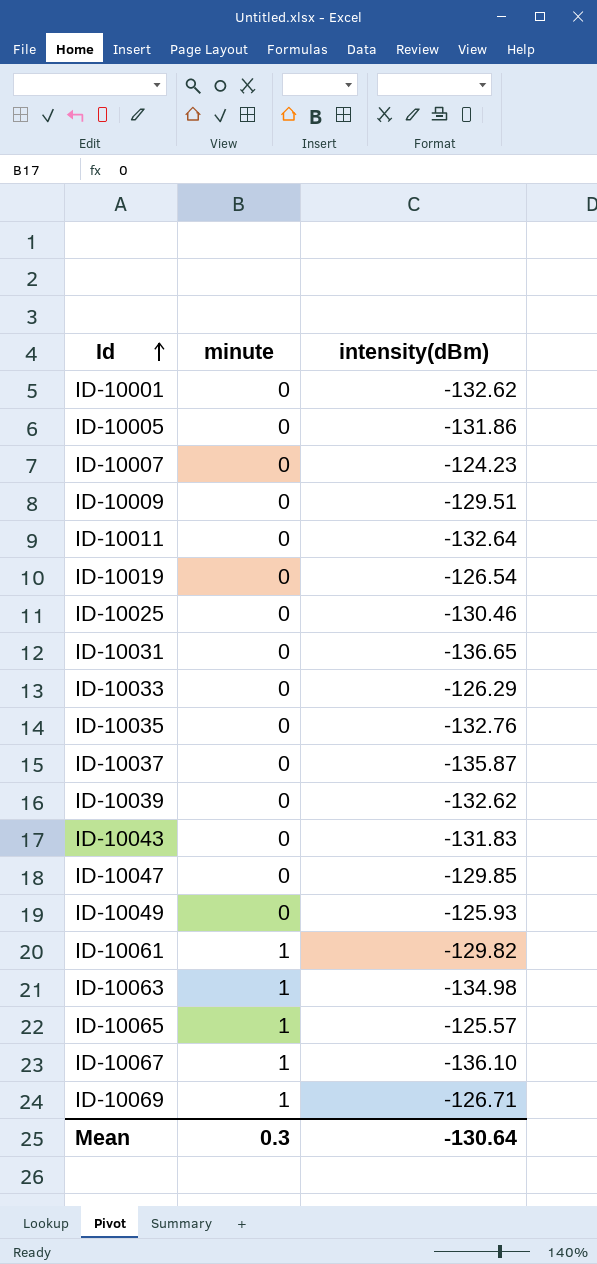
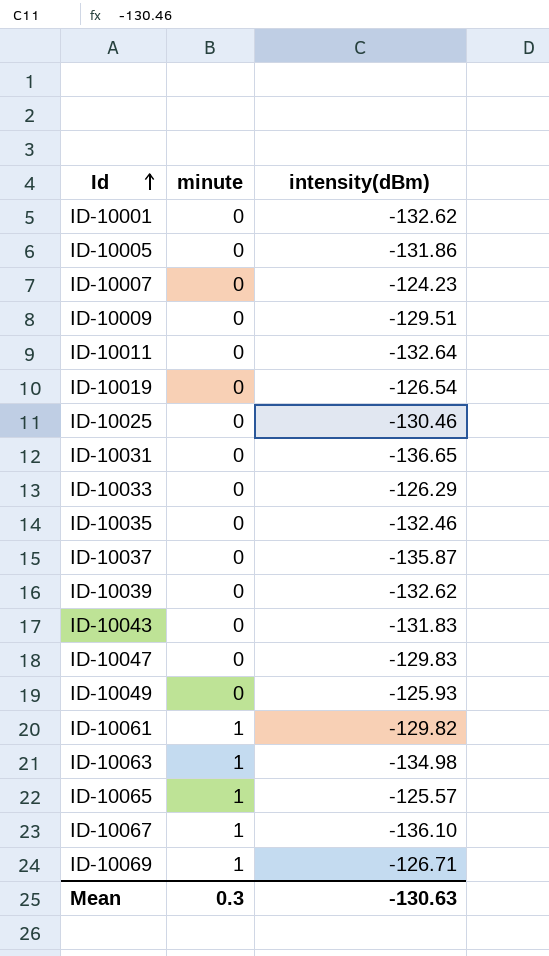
ID-10035 | intensity(dBm): -132.76 -> -132.46
ID-10047 | intensity(dBm): -129.85 -> -129.83
Mean | intensity(dBm): -130.64 -> -130.63

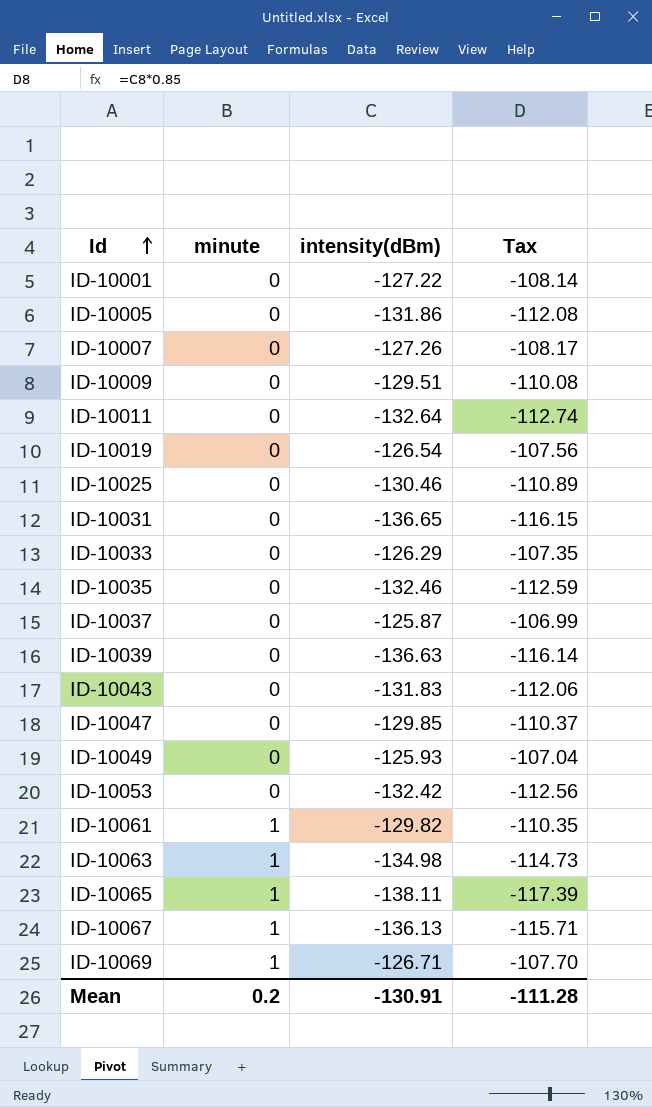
column Tax | formula: none -> [intensity(dBm)] * 0.85
ID-10001 | intensity(dBm): -132.62 -> -127.22
ID-10007 | intensity(dBm): -124.23 -> -127.26
ID-10037 | intensity(dBm): -135.87 -> -125.87
ID-10039 | intensity(dBm): -132.62 -> -136.63
ID-10047 | intensity(dBm): -129.83 -> -129.85
row ID-10053: none -> 0 | -132.42 | -112.56
ID-10065 | intensity(dBm): -125.57 -> -138.11
ID-10067 | intensity(dBm): -136.10 -> -136.13
Mean | minute: 0.3 -> 0.2
Mean | intensity(dBm): -130.63 -> -130.91

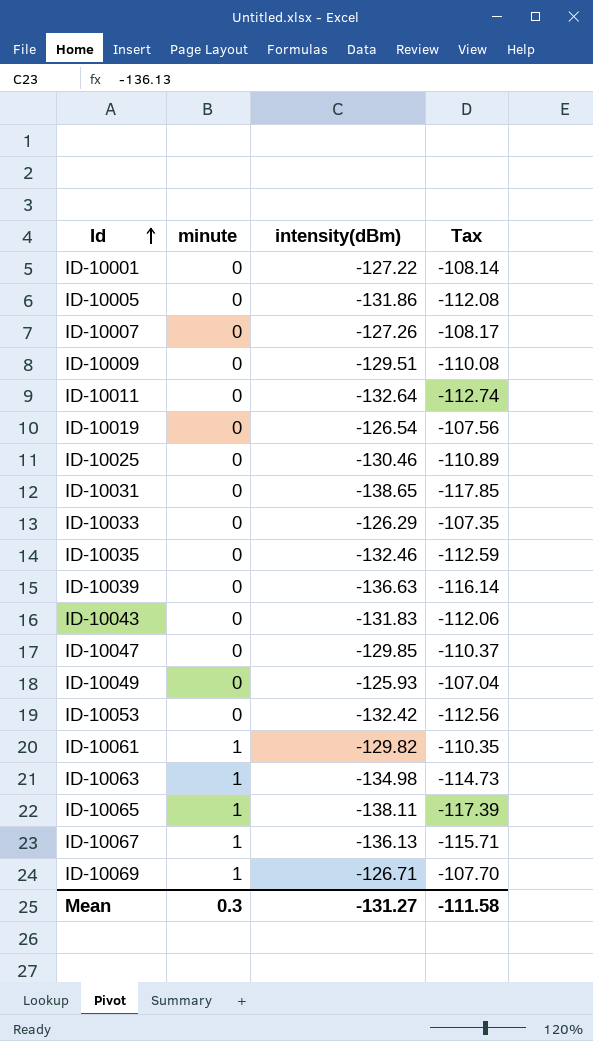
row ID-10037: 0 | -125.87 | -106.99 -> none
ID-10031 | intensity(dBm): -136.65 -> -138.65
ID-10031 | Tax: -116.15 -> -117.85
Mean | minute: 0.2 -> 0.3
Mean | intensity(dBm): -130.91 -> -131.27
Mean | Tax: -111.28 -> -111.58

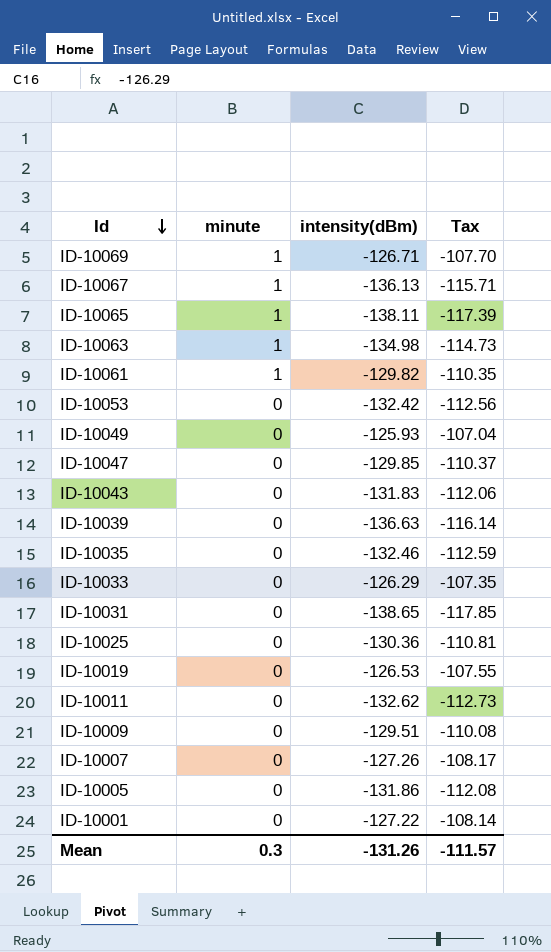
row order: Id ascending -> Id descending
ID-10025 | intensity(dBm): -130.46 -> -130.36
ID-10025 | Tax: -110.89 -> -110.81
ID-10019 | intensity(dBm): -126.54 -> -126.53
ID-10019 | Tax: -107.56 -> -107.55
ID-10011 | intensity(dBm): -132.64 -> -132.62
ID-10011 | Tax: -112.74 -> -112.73
Mean | intensity(dBm): -131.27 -> -131.26
Mean | Tax: -111.58 -> -111.57

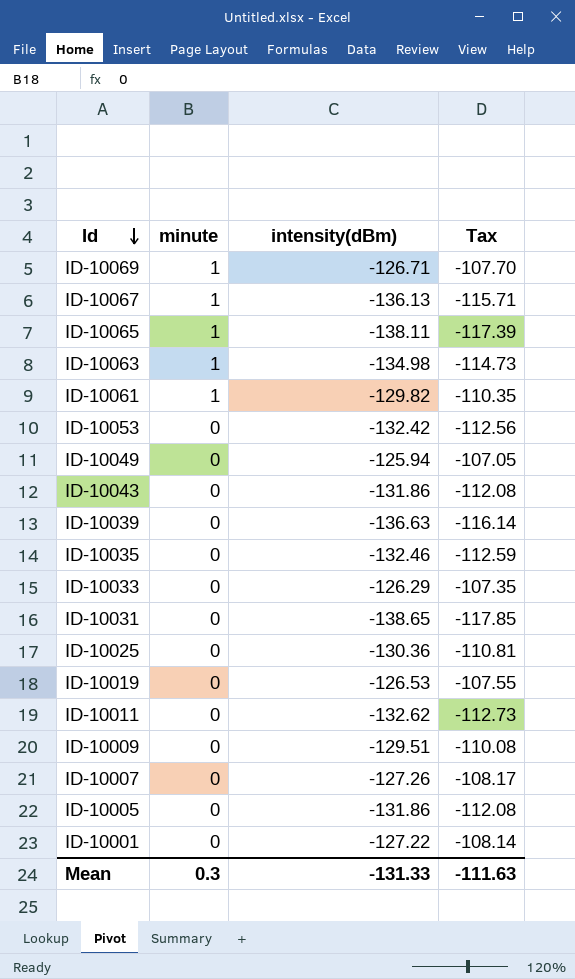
row ID-10047: 0 | -129.85 | -110.37 -> none
ID-10049 | intensity(dBm): -125.93 -> -125.94
ID-10049 | Tax: -107.04 -> -107.05
ID-10043 | intensity(dBm): -131.83 -> -131.86
ID-10043 | Tax: -112.06 -> -112.08
Mean | intensity(dBm): -131.26 -> -131.33
Mean | Tax: -111.57 -> -111.63

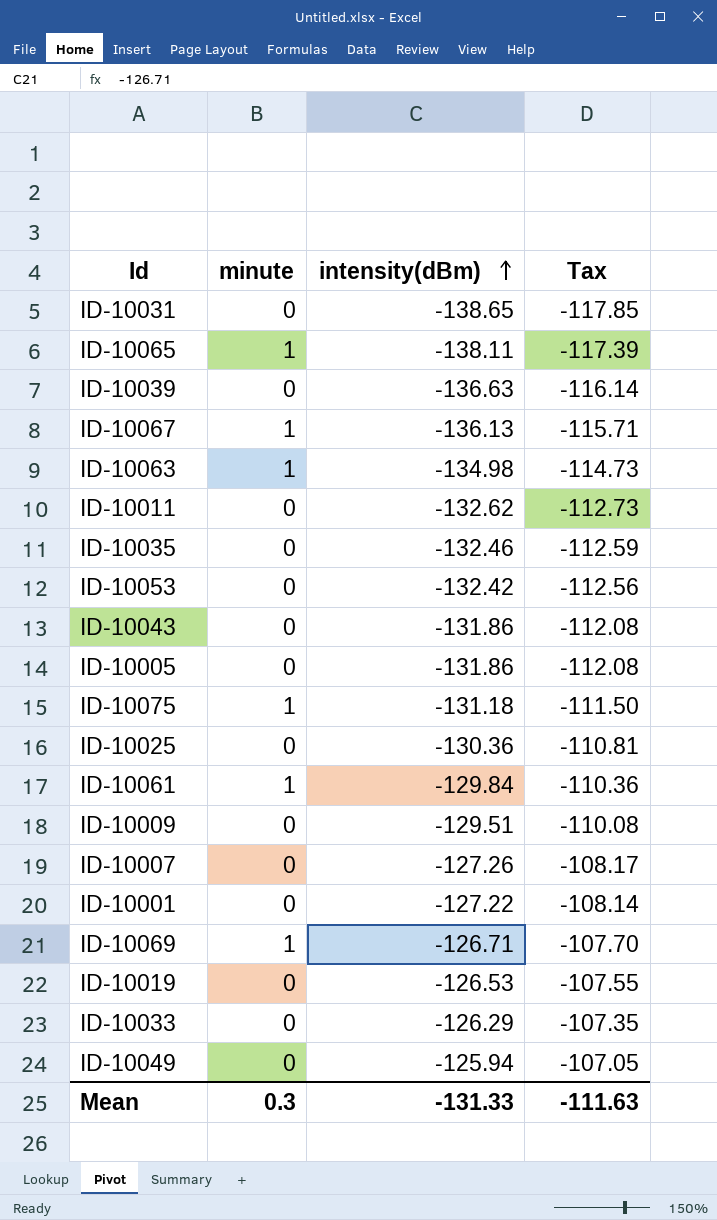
row order: Id descending -> intensity(dBm) ascending
row ID-10075: none -> 1 | -131.18 | -111.50
ID-10061 | intensity(dBm): -129.82 -> -129.84
ID-10061 | Tax: -110.35 -> -110.36

